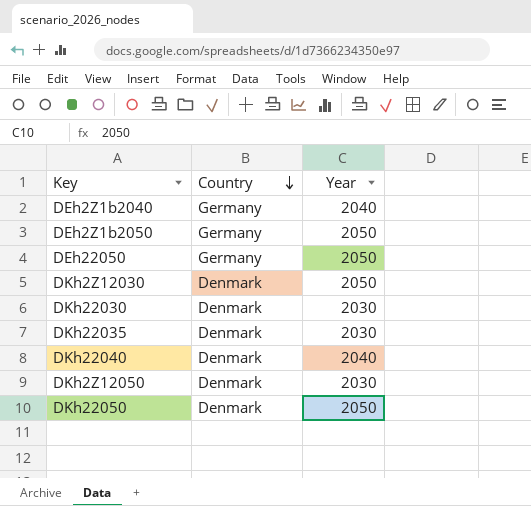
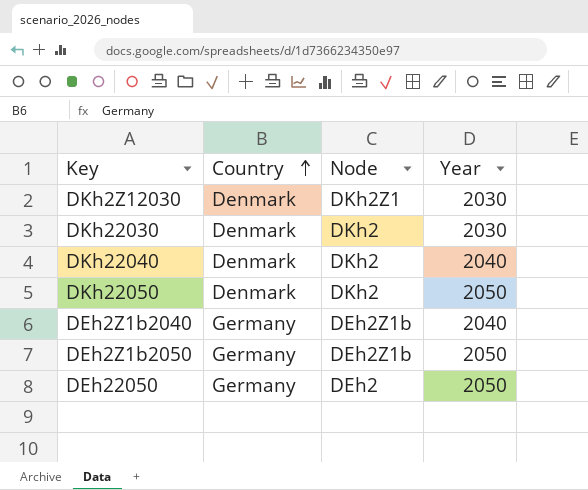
row order: Country descending -> Country ascending
column Node | position: none -> 3
row DKh22035: Denmark | 2030 -> none
row DKh2Z12050: Denmark | 2030 -> none
DKh2Z12030 | Year: 2050 -> 2030

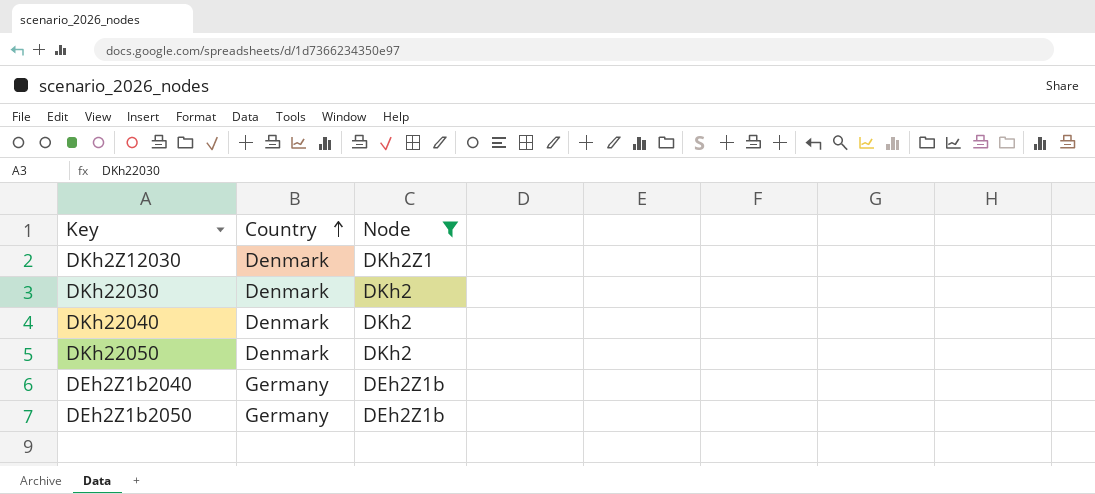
filter: none -> Node != DEh2
column Year | position: 4 -> none

